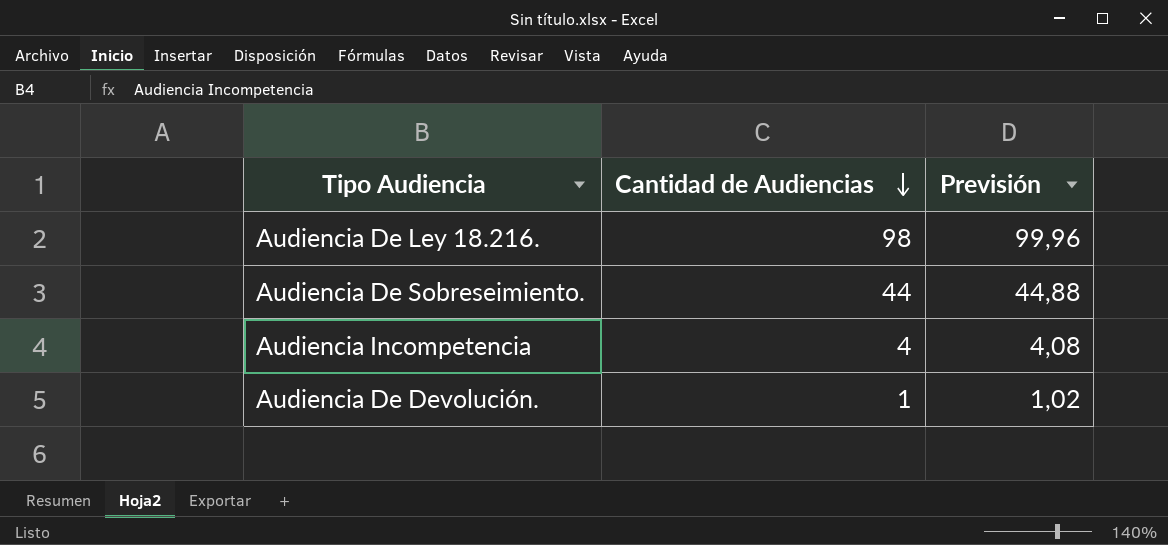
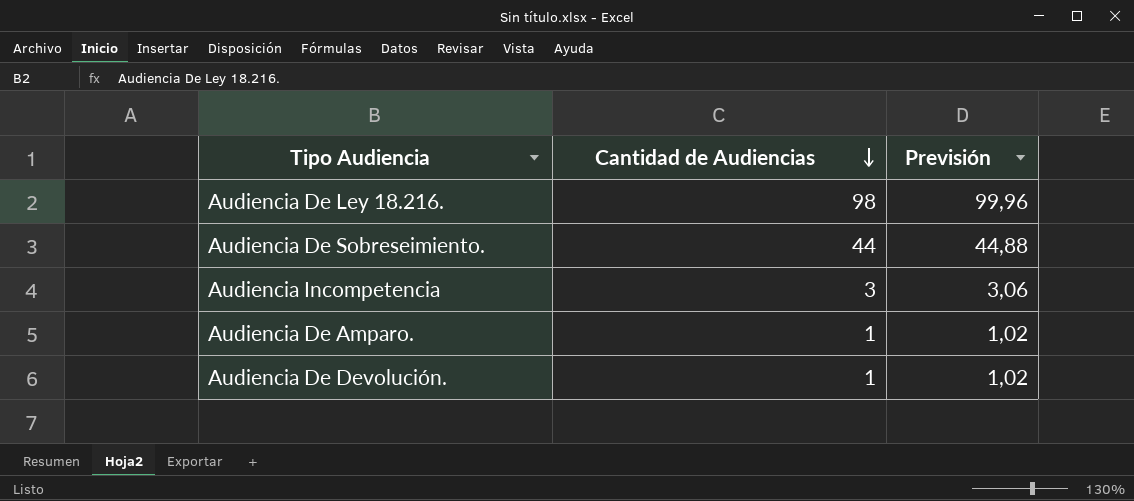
Audiencia Incompetencia | Cantidad de Audiencias: 4 -> 3
Audiencia Incompetencia | Previsión: 4,08 -> 3,06
row Audiencia De Amparo.: none -> 1 | 1,02

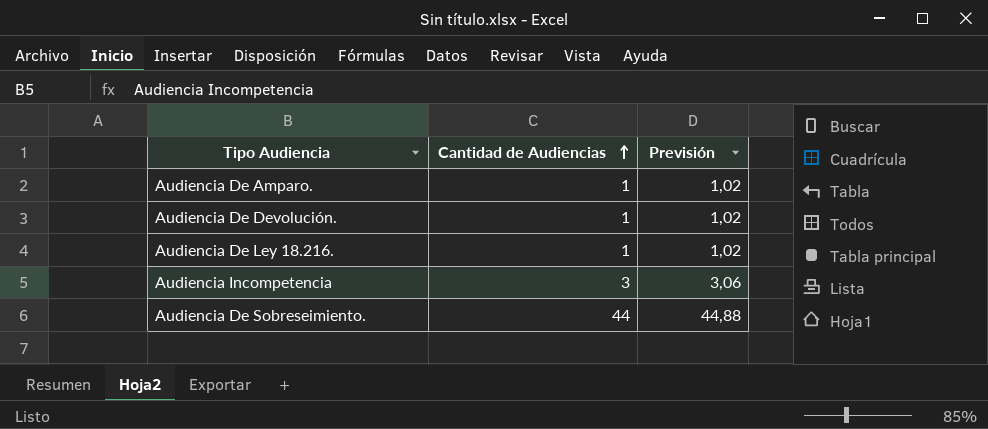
row order: Cantidad de Audiencias descending -> Cantidad de Audiencias ascending
Audiencia De Ley 18.216. | Cantidad de Audiencias: 98 -> 1
Audiencia De Ley 18.216. | Previsión: 99,96 -> 1,02

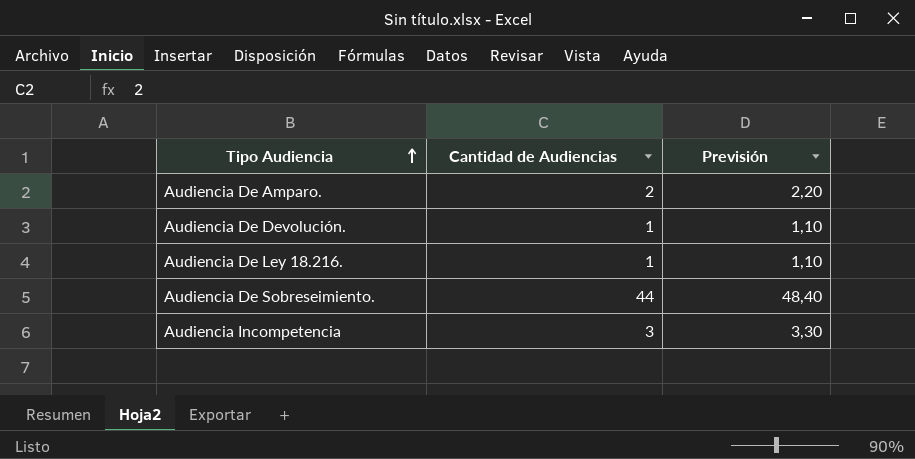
row order: Cantidad de Audiencias ascending -> Tipo Audiencia ascending
column Previsión | formula: [Cantidad de Audiencias] * 1,02 -> [Cantidad de Audiencias] * 1,1
Audiencia De Amparo. | Cantidad de Audiencias: 1 -> 2

